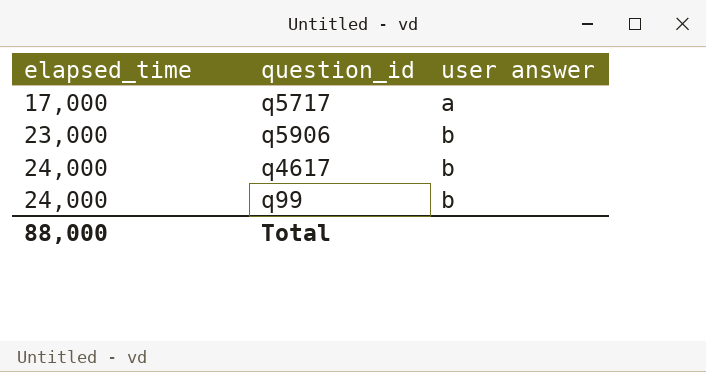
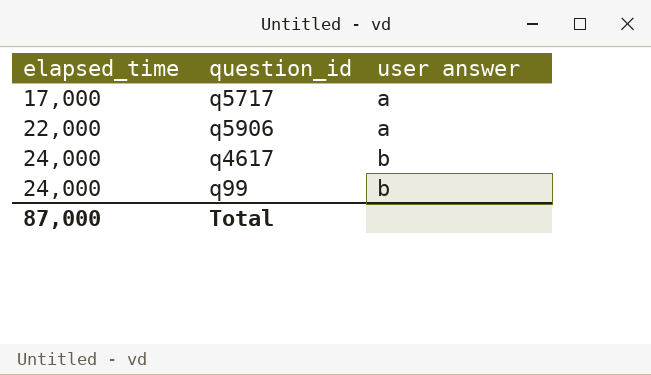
q5906 | elapsed_time: 23,000 -> 22,000
q5906 | user answer: b -> a
Total | elapsed_time: 88,000 -> 87,000

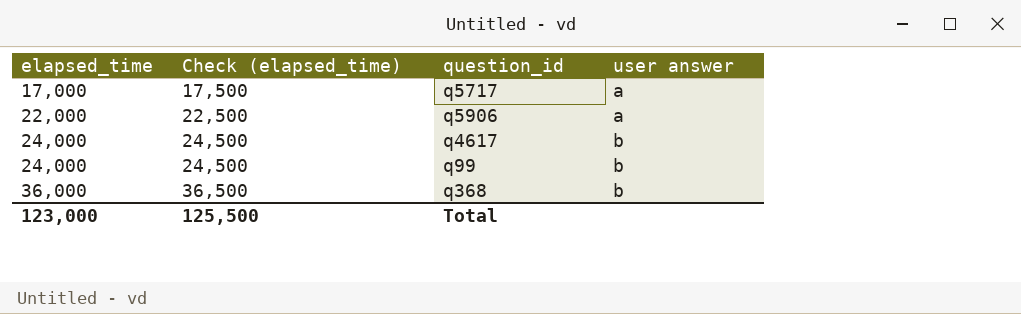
column Check (elapsed_time) | formula: none -> [elapsed_time] + 500
row q368: none -> 36,000 | 36,500 | b
Total | elapsed_time: 87,000 -> 123,000

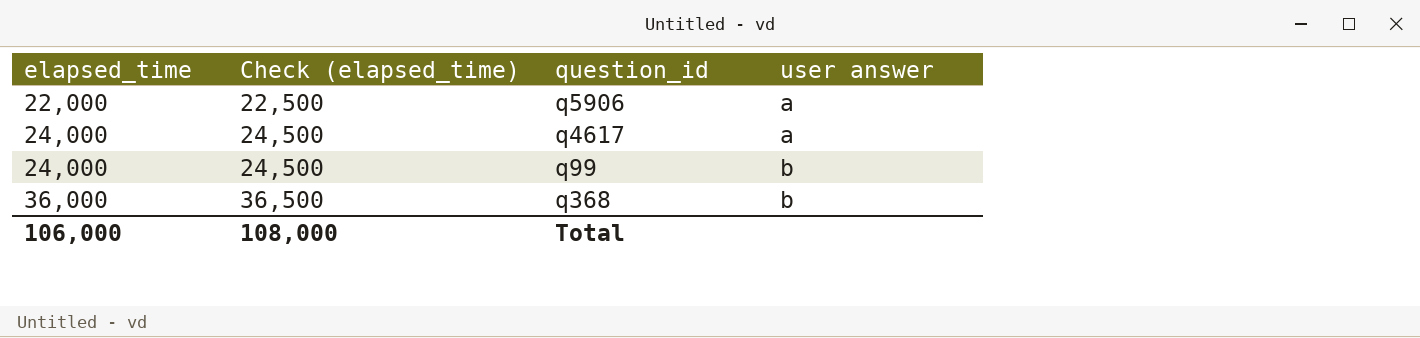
row q5717: 17,000 | 17,500 | a -> none
q4617 | user answer: b -> a
Total | elapsed_time: 123,000 -> 106,000
Total | Check (elapsed_time): 125,500 -> 108,000

